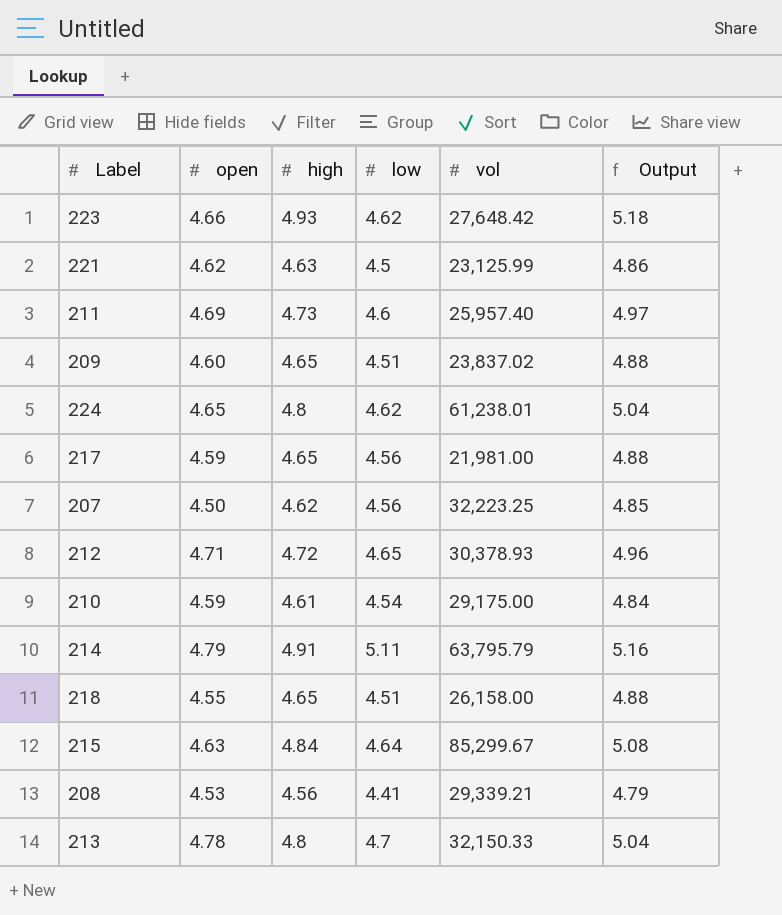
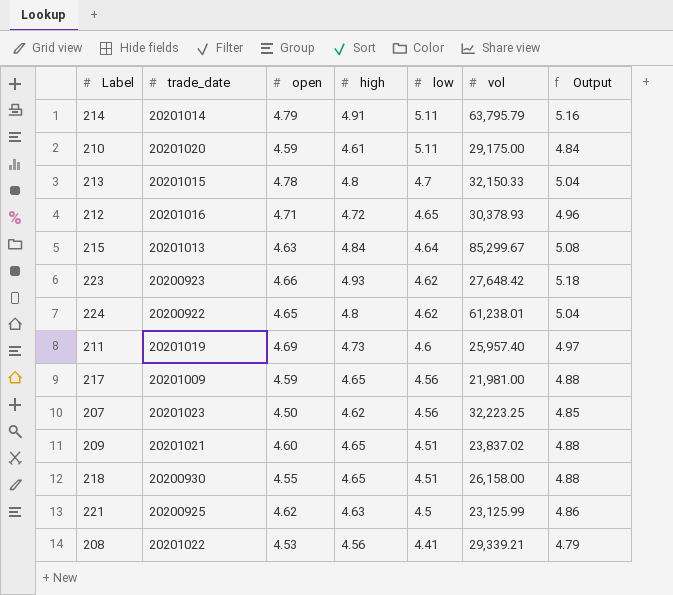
row order: none -> low descending
column trade_date | position: none -> 2
210 | low: 4.54 -> 5.11

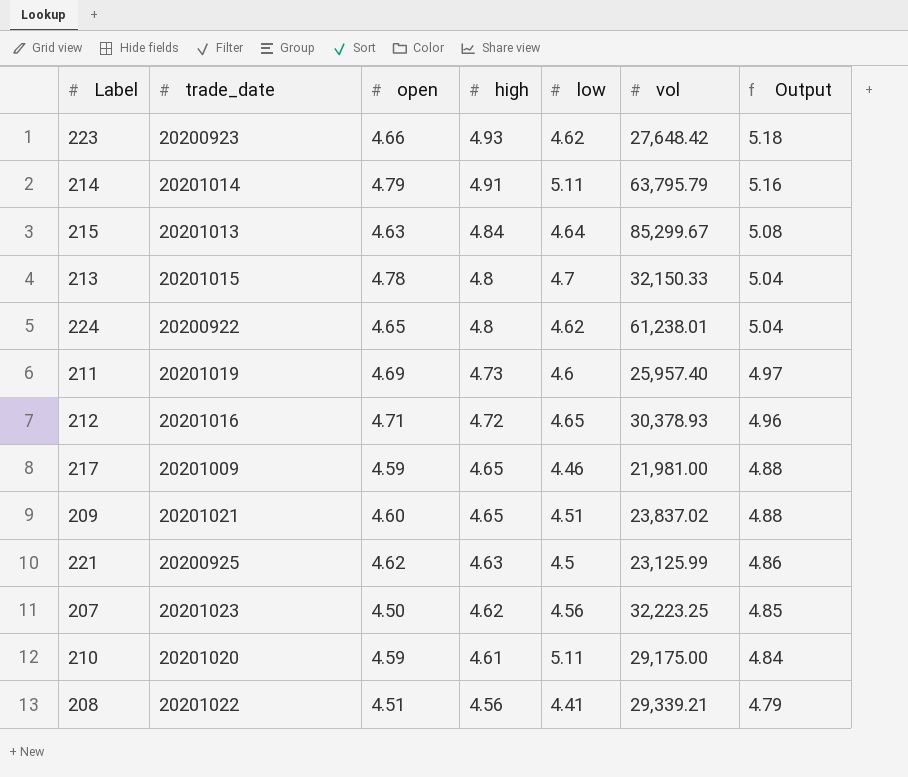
row order: low descending -> high descending
row 218: 20200930 | 4.55 | 4.65 | 4.51 | 26,158.00 | 4.88 -> none
217 | low: 4.56 -> 4.46
208 | open: 4.53 -> 4.51

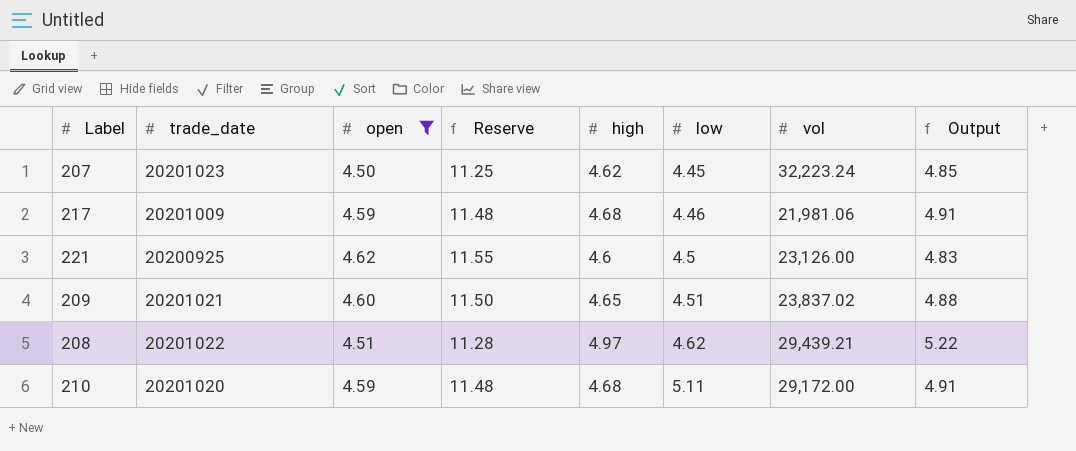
filter: none -> open <= 4.62
row order: high descending -> low ascending
column Reserve | formula: none -> [open] * 2.5
207 | low: 4.56 -> 4.45
207 | vol: 32,223.25 -> 32,223.24
217 | high: 4.65 -> 4.68
217 | vol: 21,981.00 -> 21,981.06
217 | Output: 4.88 -> 4.91
221 | high: 4.63 -> 4.6
221 | vol: 23,125.99 -> 23,126.00
221 | Output: 4.86 -> 4.83
208 | high: 4.56 -> 4.97
208 | low: 4.41 -> 4.62
208 | vol: 29,339.21 -> 29,439.21
208 | Output: 4.79 -> 5.22
210 | high: 4.61 -> 4.68
210 | vol: 29,175.00 -> 29,172.00
210 | Output: 4.84 -> 4.91

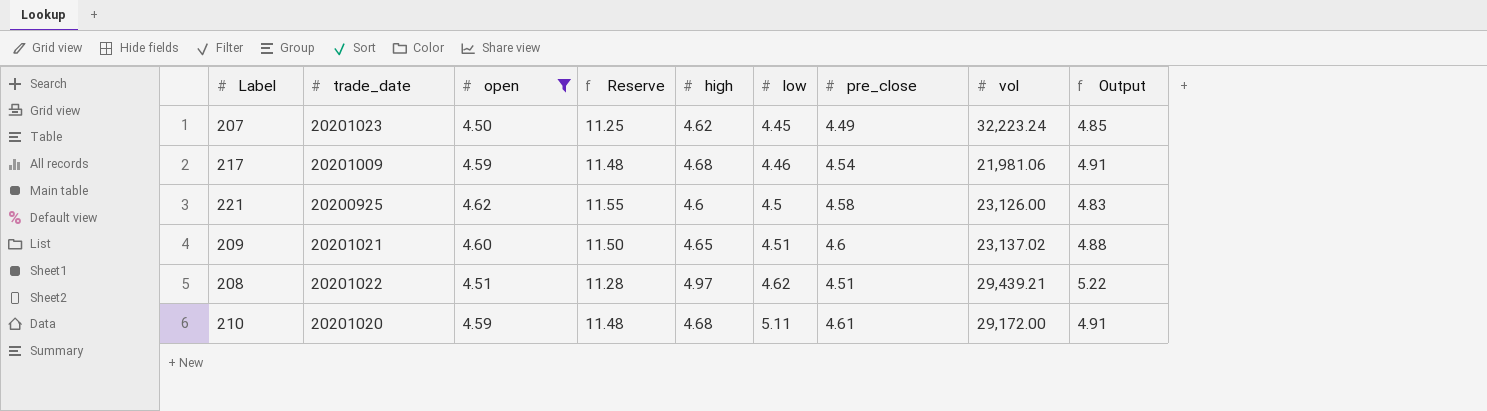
column pre_close | position: none -> 7
209 | vol: 23,837.02 -> 23,137.02

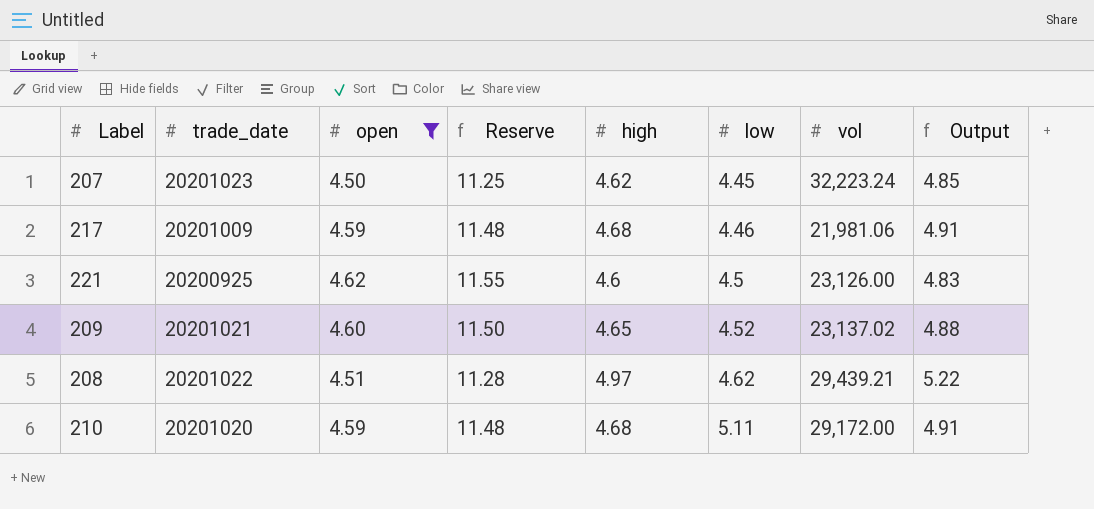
column pre_close | position: 7 -> none
209 | low: 4.51 -> 4.52

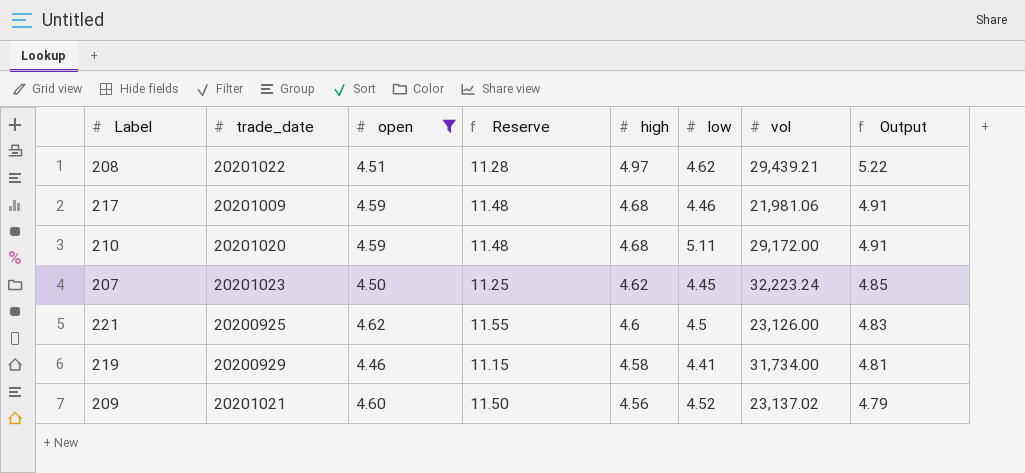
row order: low ascending -> high descending
row 219: none -> 20200929 | 4.46 | 11.15 | 4.58 | 4.41 | 31,734.00 | 4.81
209 | high: 4.65 -> 4.56
209 | Output: 4.88 -> 4.79

